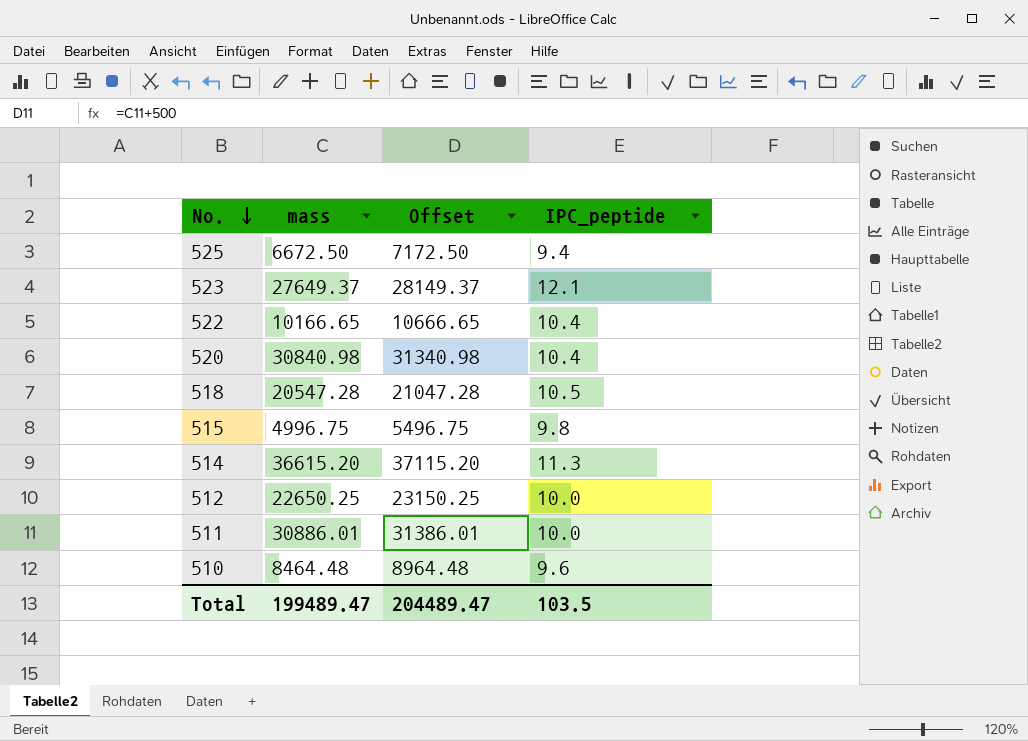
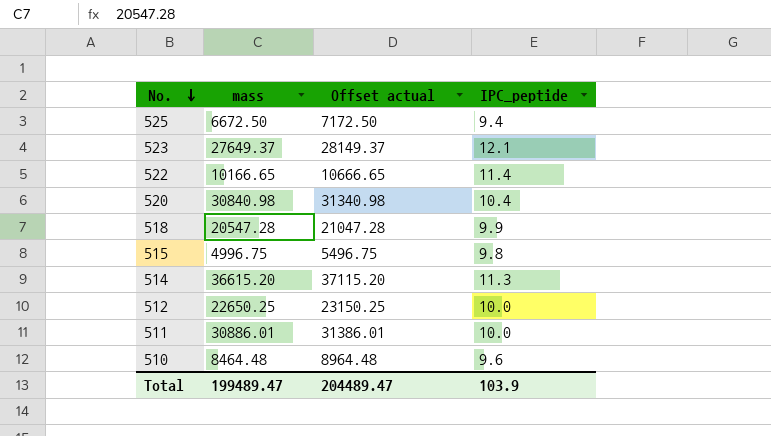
column name: Offset -> Offset actual
522 | IPC_peptide: 10.4 -> 11.4
518 | IPC_peptide: 10.5 -> 9.9
Total | IPC_peptide: 103.5 -> 103.9

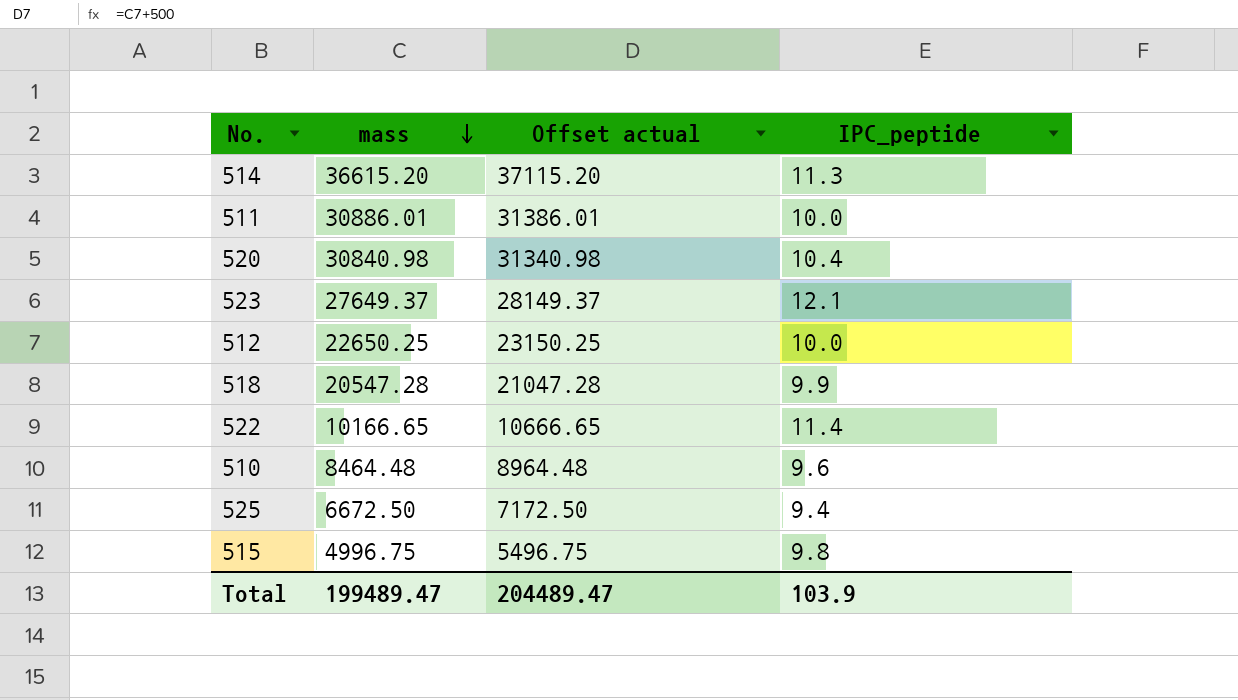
row order: No. descending -> mass descending

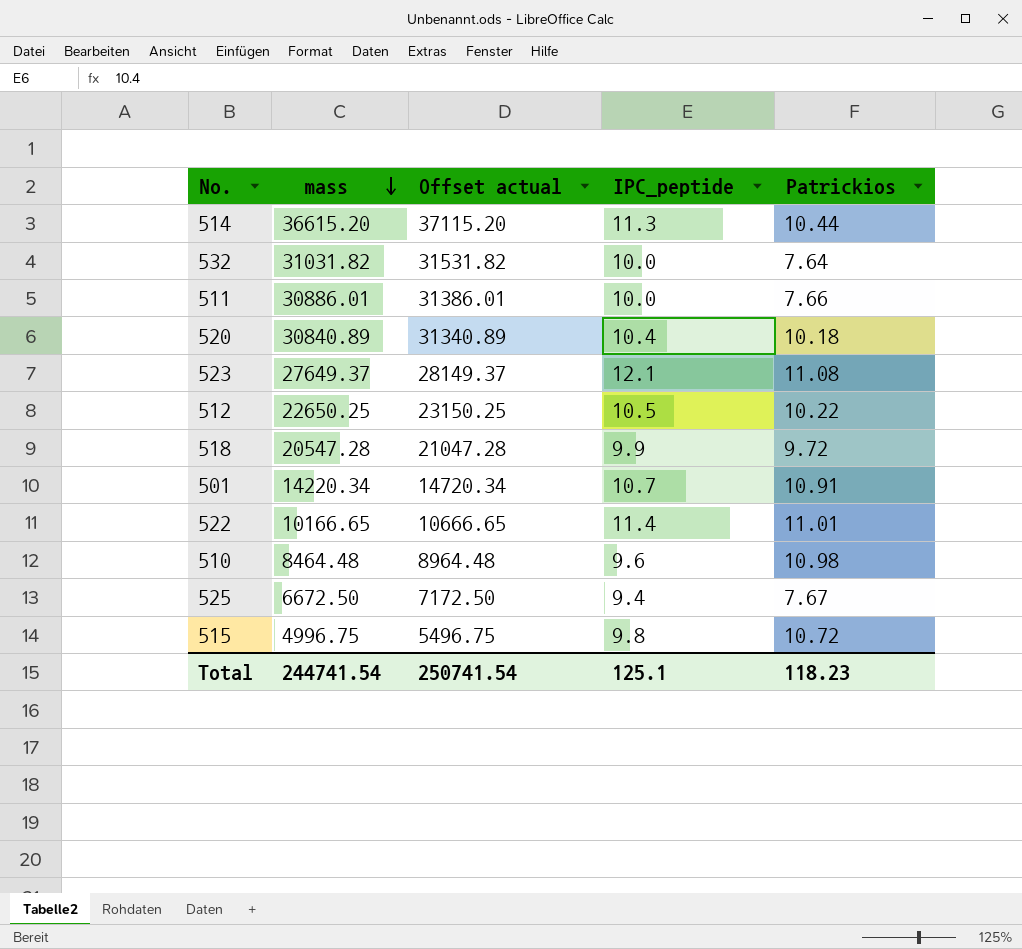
column Patrickios | position: none -> 5
row 532: none -> 31031.82 | 31531.82 | 10.0 | 7.64
520 | mass: 30840.98 -> 30840.89
520 | Offset actual: 31340.98 -> 31340.89
512 | IPC_peptide: 10.0 -> 10.5
row 501: none -> 14220.34 | 14720.34 | 10.7 | 10.91
Total | mass: 199489.47 -> 244741.54
Total | Offset actual: 204489.47 -> 250741.54
Total | IPC_peptide: 103.9 -> 125.1

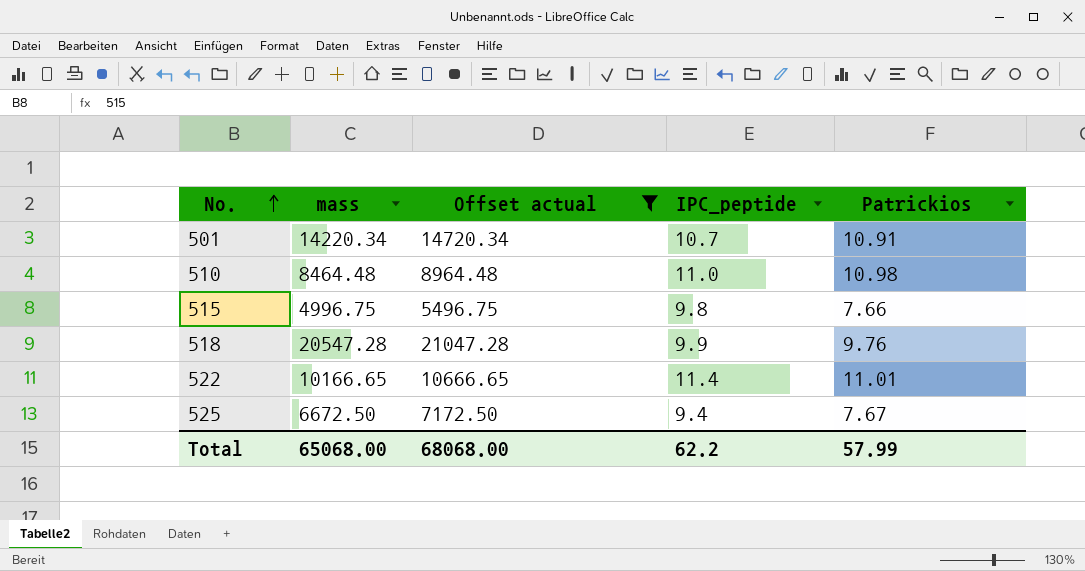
filter: none -> Offset actual <= 21047.28
row order: mass descending -> No. ascending
510 | IPC_peptide: 9.6 -> 11.0
515 | Patrickios: 10.72 -> 7.66
518 | Patrickios: 9.72 -> 9.76
Total | mass: 244741.54 -> 65068.00
Total | Offset actual: 250741.54 -> 68068.00
Total | IPC_peptide: 125.1 -> 62.2
Total | Patrickios: 118.23 -> 57.99

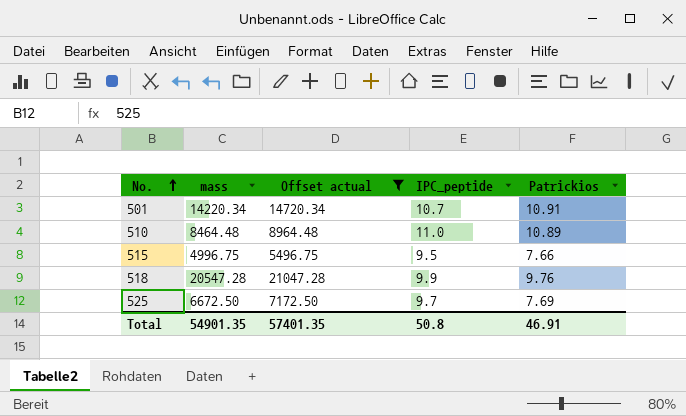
row 522: 10166.65 | 10666.65 | 11.4 | 11.01 -> none
510 | Patrickios: 10.98 -> 10.89
515 | IPC_peptide: 9.8 -> 9.5
525 | IPC_peptide: 9.4 -> 9.7
525 | Patrickios: 7.67 -> 7.69
Total | mass: 65068.00 -> 54901.35
Total | Offset actual: 68068.00 -> 57401.35
Total | IPC_peptide: 62.2 -> 50.8
Total | Patrickios: 57.99 -> 46.91

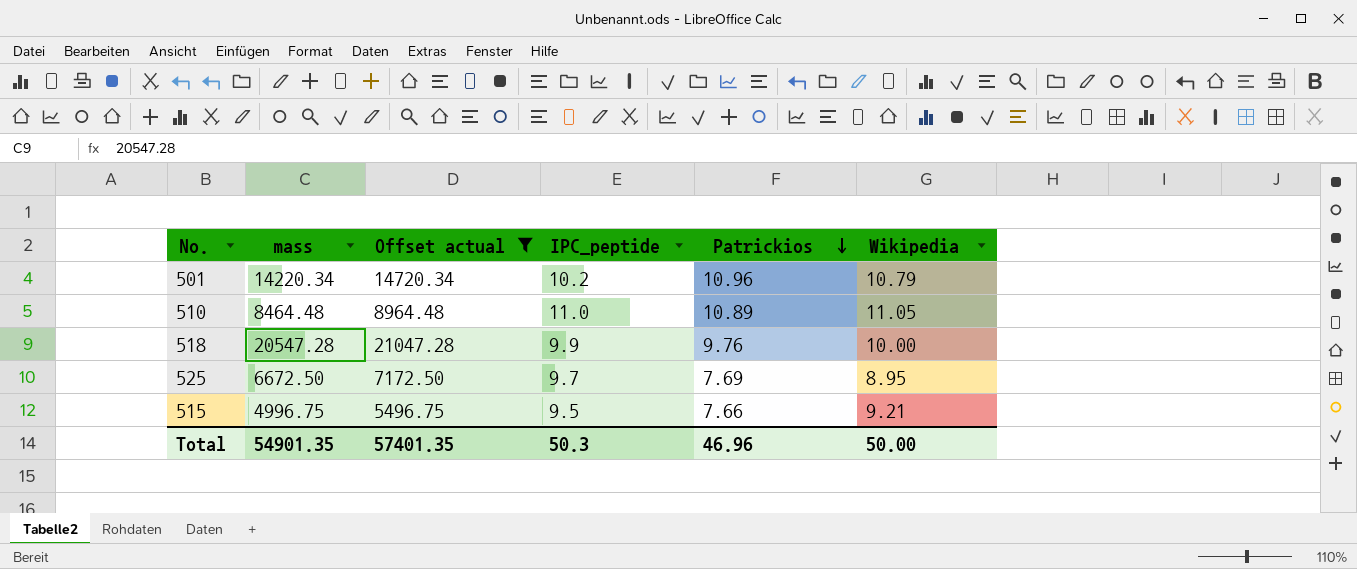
row order: No. ascending -> Patrickios descending
column Wikipedia | position: none -> 6
501 | IPC_peptide: 10.7 -> 10.2
501 | Patrickios: 10.91 -> 10.96
Total | IPC_peptide: 50.8 -> 50.3
Total | Patrickios: 46.91 -> 46.96

